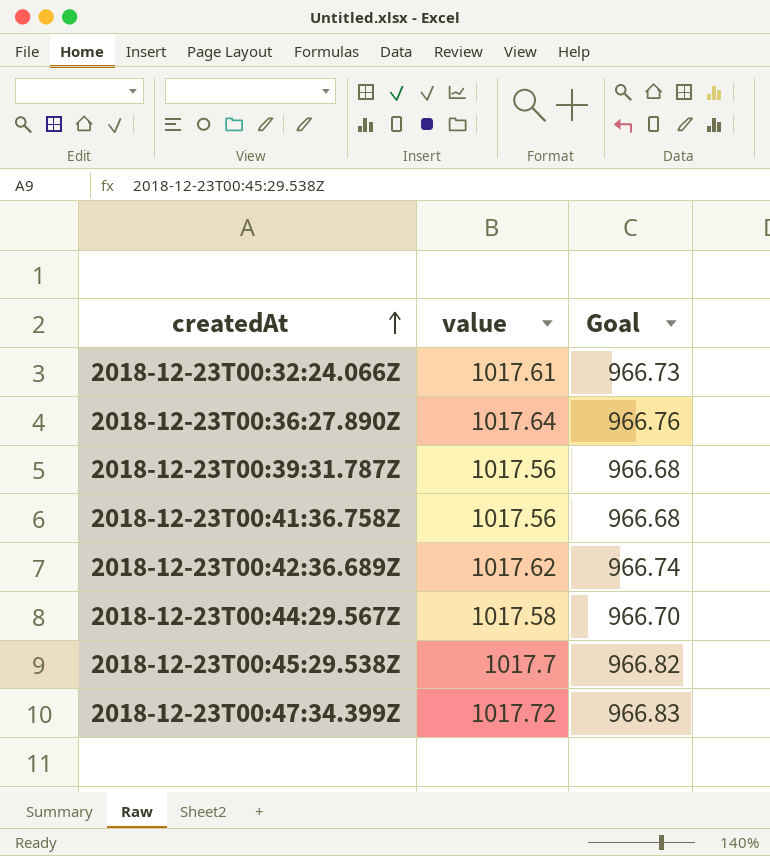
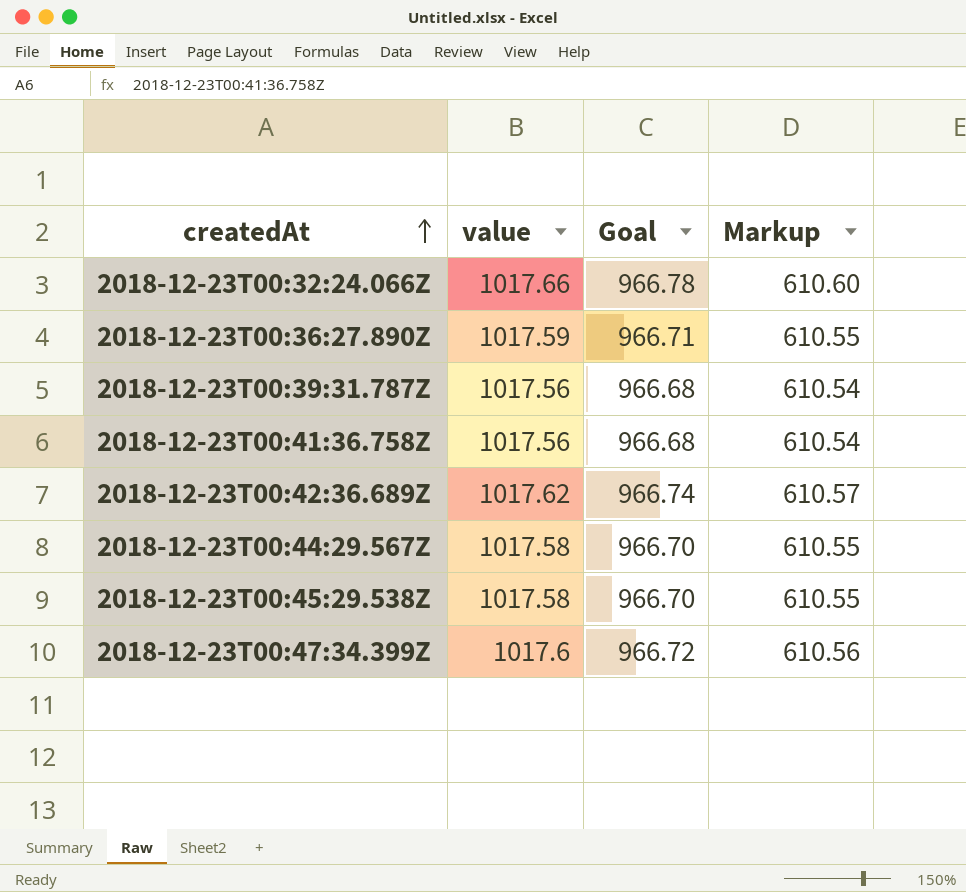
column Markup | formula: none -> [value] * 0.6
2018-12-23T00:32:24.066Z | value: 1017.61 -> 1017.66
2018-12-23T00:32:24.066Z | Goal: 966.73 -> 966.78
2018-12-23T00:36:27.890Z | value: 1017.64 -> 1017.59
2018-12-23T00:36:27.890Z | Goal: 966.76 -> 966.71
2018-12-23T00:45:29.538Z | value: 1017.7 -> 1017.58
2018-12-23T00:45:29.538Z | Goal: 966.82 -> 966.70
2018-12-23T00:47:34.399Z | value: 1017.72 -> 1017.6
2018-12-23T00:47:34.399Z | Goal: 966.83 -> 966.72

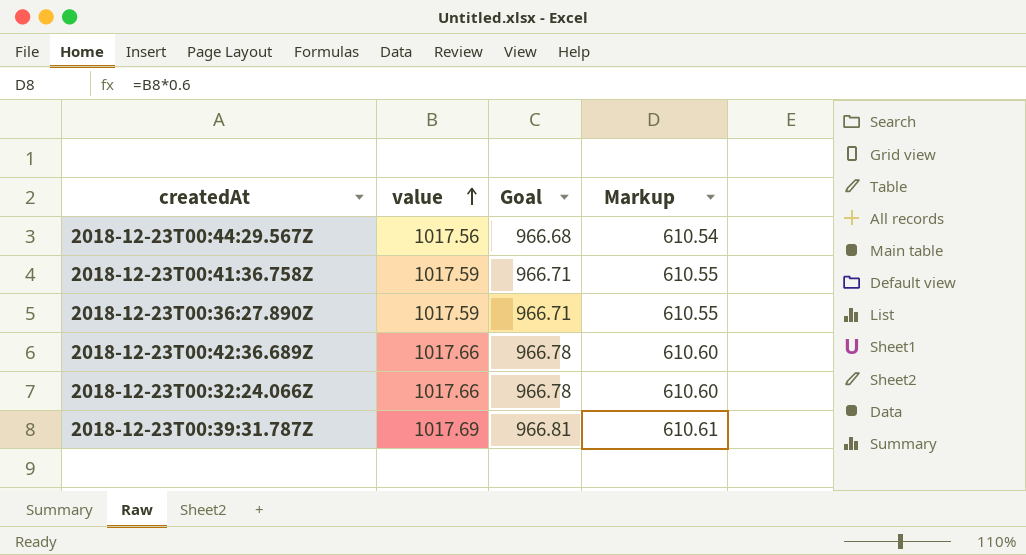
row order: createdAt ascending -> value ascending
row 2018-12-23T00:45:29.538Z: 1017.58 | 966.70 | 610.55 -> none
row 2018-12-23T00:47:34.399Z: 1017.6 | 966.72 | 610.56 -> none
2018-12-23T00:44:29.567Z | value: 1017.58 -> 1017.56
2018-12-23T00:44:29.567Z | Goal: 966.70 -> 966.68
2018-12-23T00:44:29.567Z | Markup: 610.55 -> 610.54
2018-12-23T00:41:36.758Z | value: 1017.56 -> 1017.59
2018-12-23T00:41:36.758Z | Goal: 966.68 -> 966.71
2018-12-23T00:41:36.758Z | Markup: 610.54 -> 610.55
2018-12-23T00:42:36.689Z | value: 1017.62 -> 1017.66
2018-12-23T00:42:36.689Z | Goal: 966.74 -> 966.78
2018-12-23T00:42:36.689Z | Markup: 610.57 -> 610.60
2018-12-23T00:39:31.787Z | value: 1017.56 -> 1017.69
2018-12-23T00:39:31.787Z | Goal: 966.68 -> 966.81
2018-12-23T00:39:31.787Z | Markup: 610.54 -> 610.61

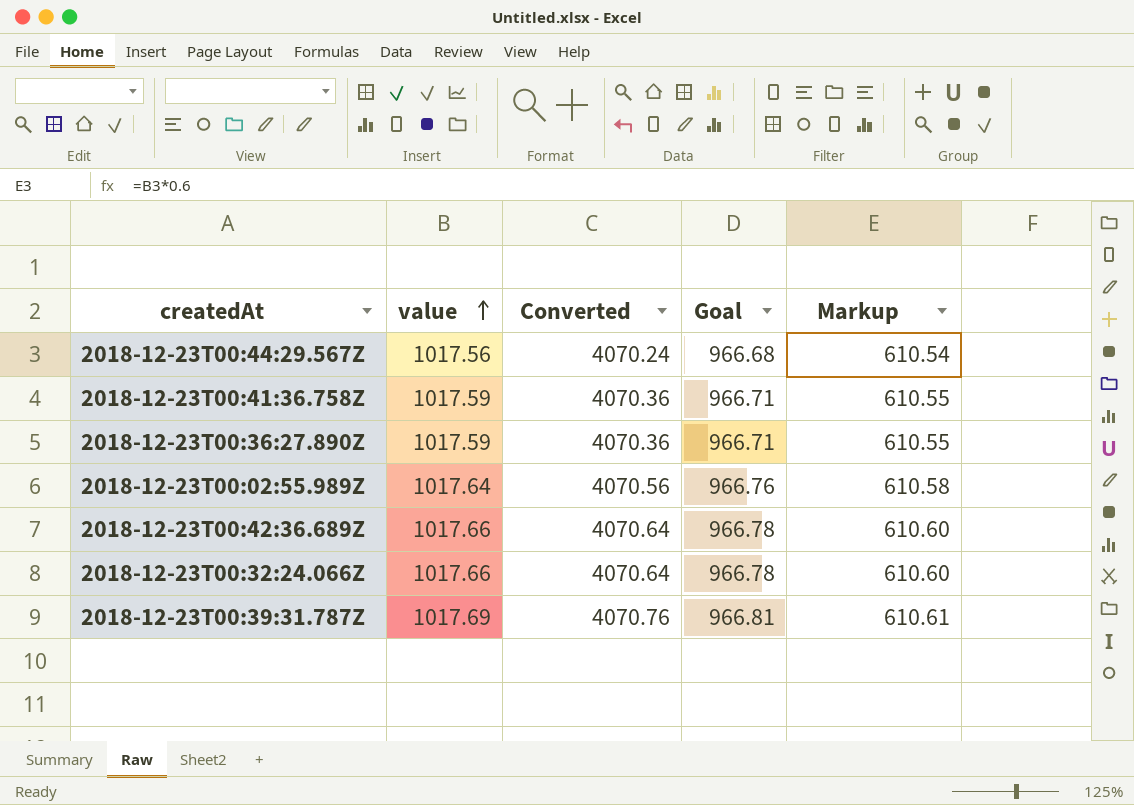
column Converted | formula: none -> [value] * 4
row 2018-12-23T00:02:55.989Z: none -> 1017.64 | 4070.56 | 966.76 | 610.58

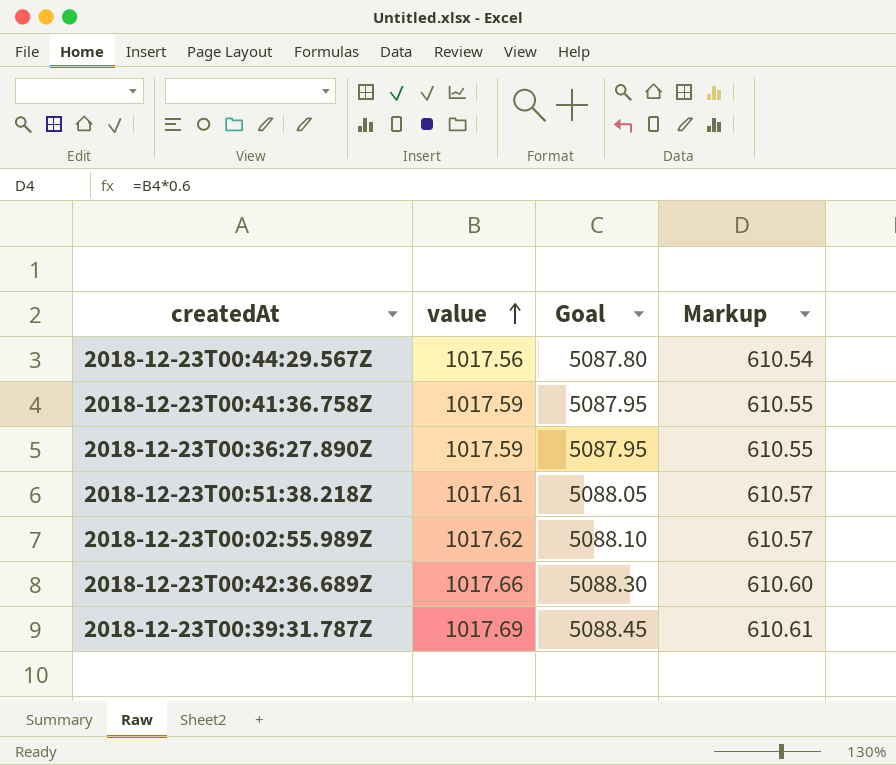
column Converted | formula: [value] * 4 -> none
column Goal | formula: [value] * 0.95 -> [value] * 5
row 2018-12-23T00:32:24.066Z: 1017.66 | 4070.64 | 966.78 | 610.60 -> none
row 2018-12-23T00:51:38.218Z: none -> 1017.61 | 5088.05 | 610.57
2018-12-23T00:02:55.989Z | value: 1017.64 -> 1017.62
2018-12-23T00:02:55.989Z | Markup: 610.58 -> 610.57

